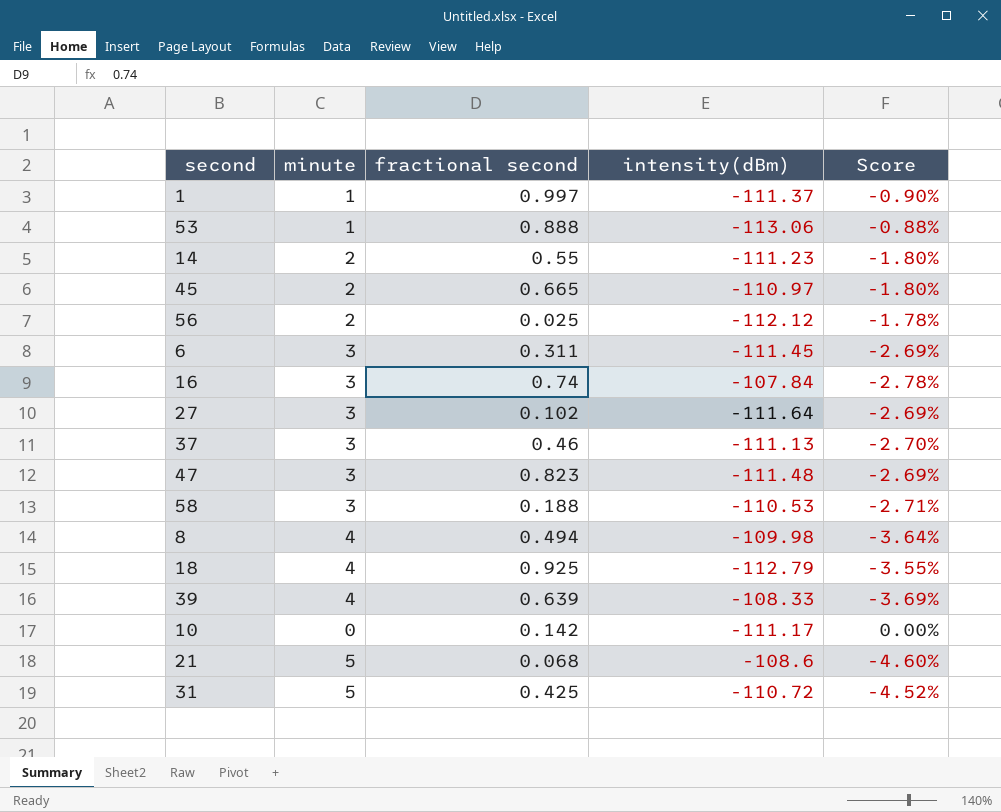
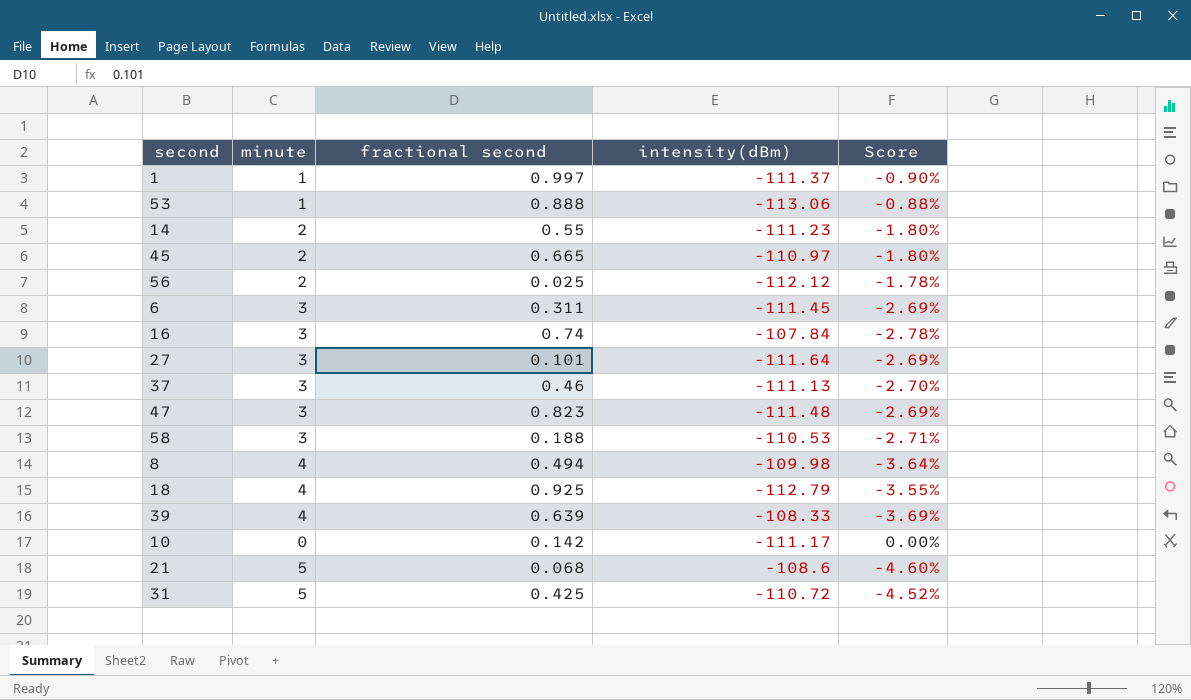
27 | fractional second: 0.102 -> 0.101

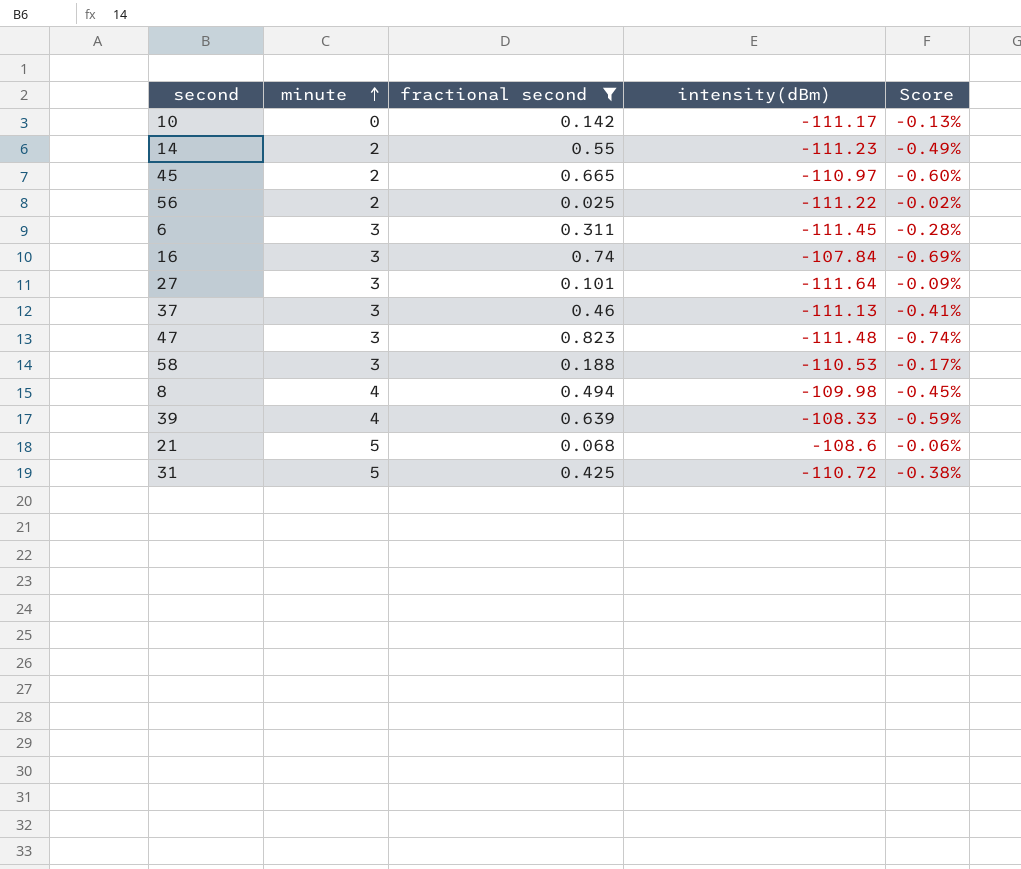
filter: none -> fractional second <= 0.823
row order: none -> minute ascending
column Score | formula: [minute] / [intensity(dBm)] -> [fractional second] / [intensity(dBm)]
56 | intensity(dBm): -112.12 -> -111.22

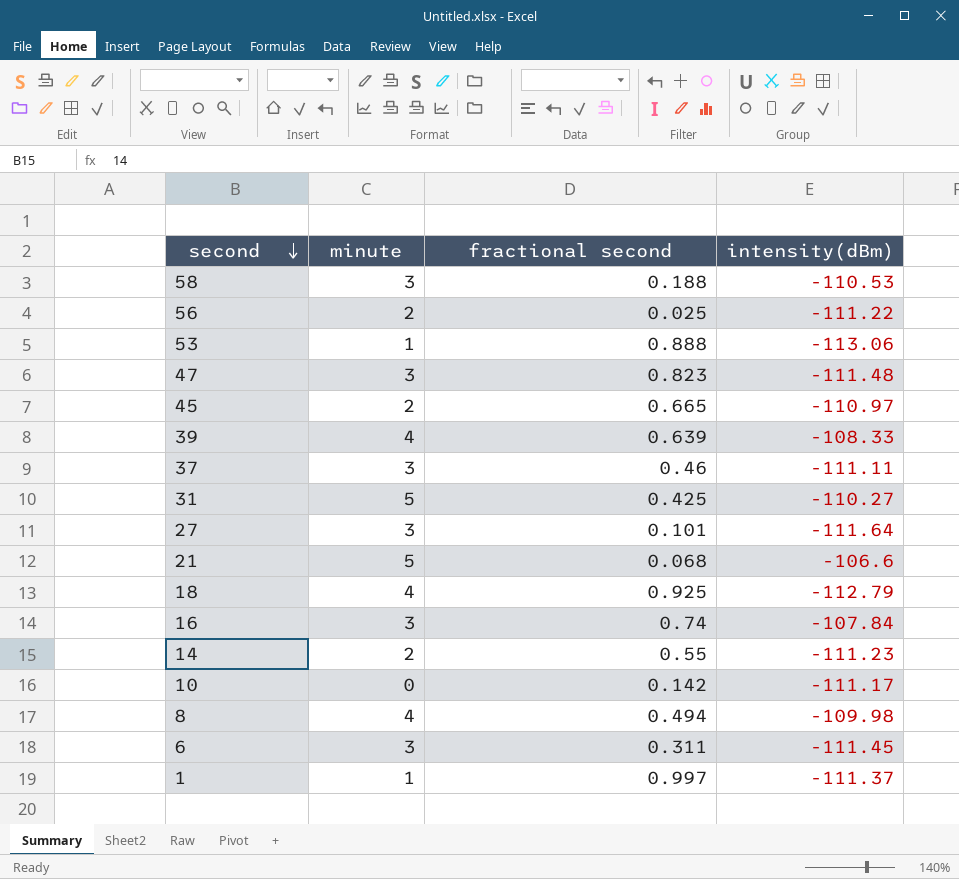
filter: fractional second <= 0.823 -> none
row order: minute ascending -> second descending
column Score | formula: [fractional second] / [intensity(dBm)] -> none
37 | intensity(dBm): -111.13 -> -111.11
31 | intensity(dBm): -110.72 -> -110.27
21 | intensity(dBm): -108.6 -> -106.6

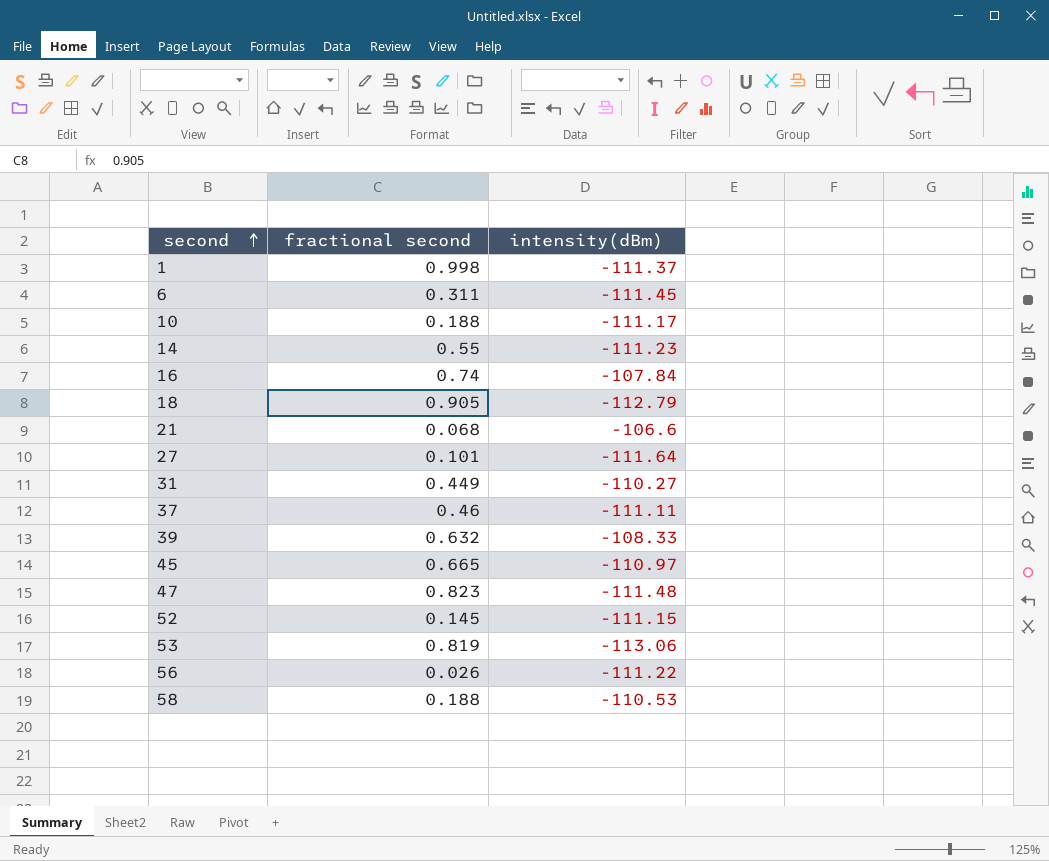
row order: second descending -> second ascending
column minute | position: 2 -> none
row 8: 4 | 0.494 | -109.98 -> none
1 | fractional second: 0.997 -> 0.998
10 | fractional second: 0.142 -> 0.188
18 | fractional second: 0.925 -> 0.905
31 | fractional second: 0.425 -> 0.449
39 | fractional second: 0.639 -> 0.632
row 52: none -> 0.145 | -111.15
53 | fractional second: 0.888 -> 0.819
56 | fractional second: 0.025 -> 0.026

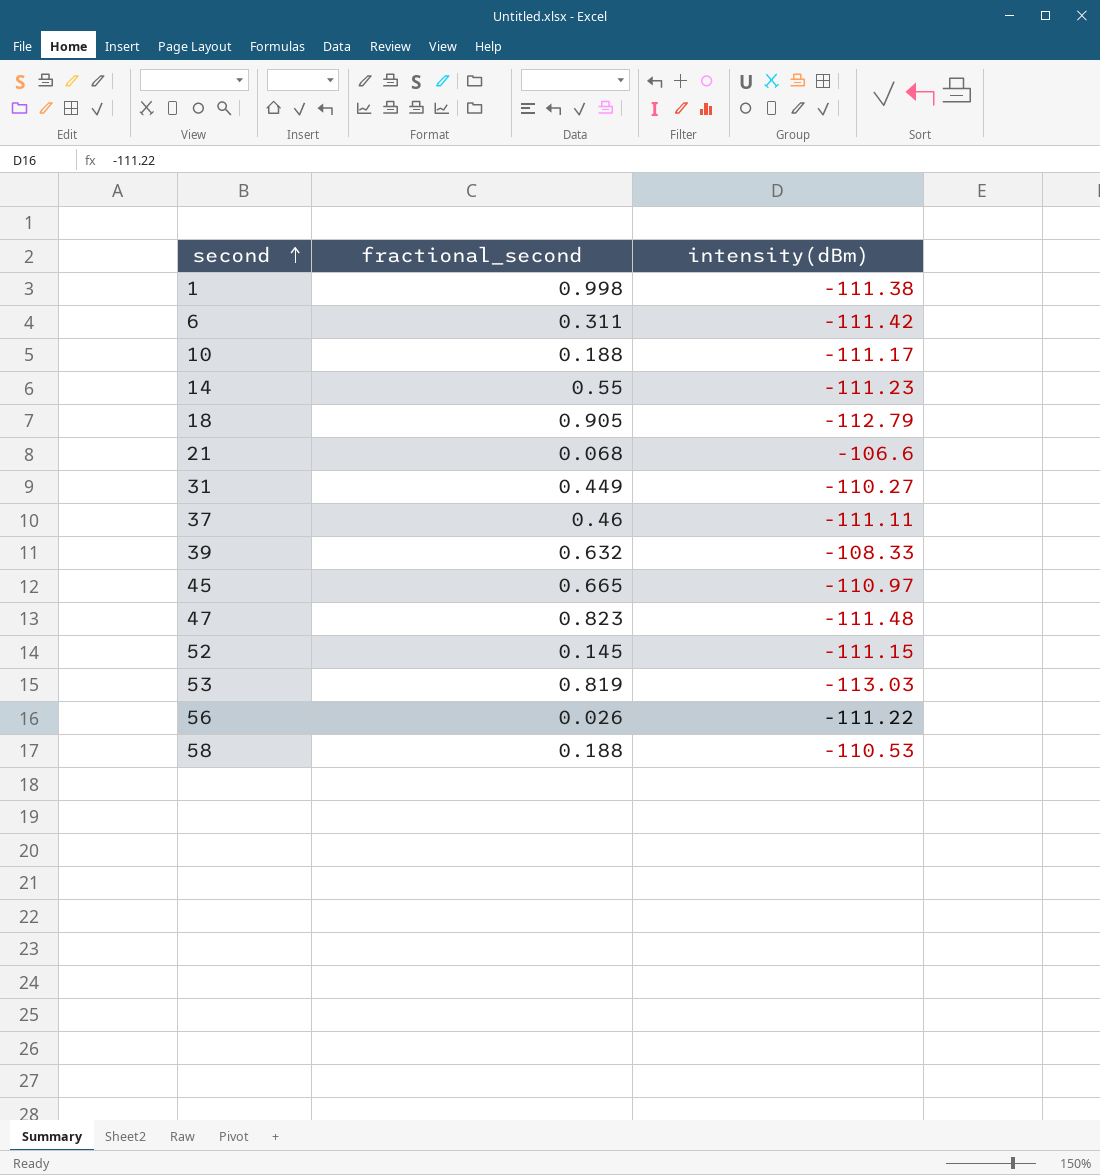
column name: fractional second -> fractional_second
row 16: 0.74 | -107.84 -> none
row 27: 0.101 | -111.64 -> none
1 | intensity(dBm): -111.37 -> -111.38
6 | intensity(dBm): -111.45 -> -111.42
53 | intensity(dBm): -113.06 -> -113.03

